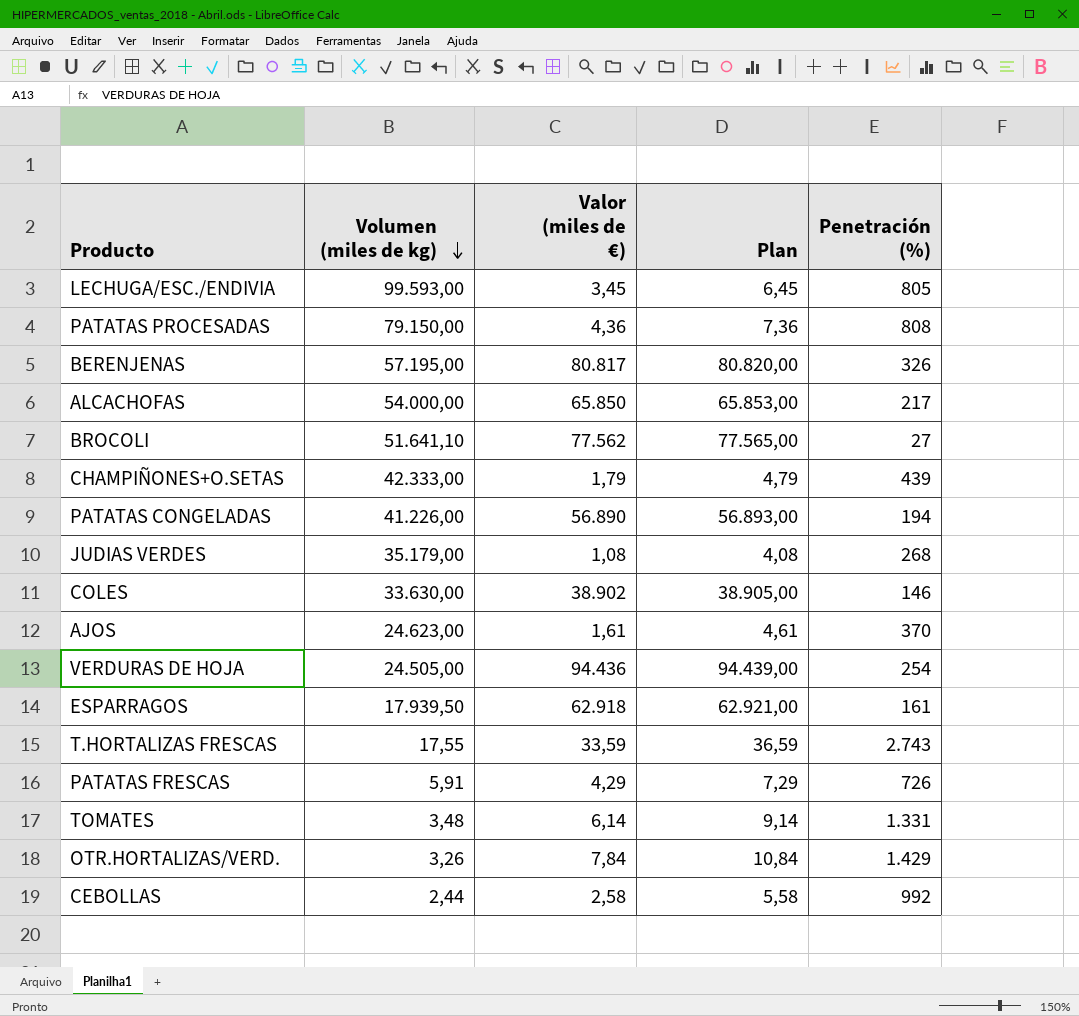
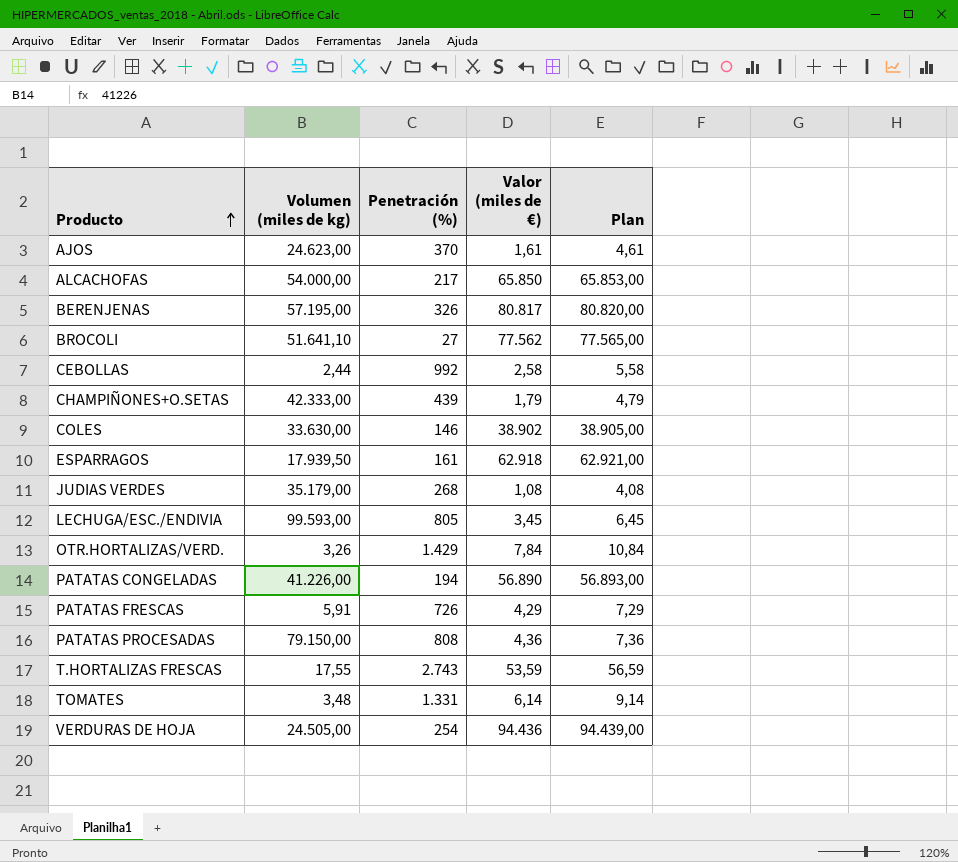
row order: Volumen (miles de kg) descending -> Producto ascending
column Penetración (%) | position: 5 -> 3
T.HORTALIZAS FRESCAS | Valor (miles de €): 33,59 -> 53,59
T.HORTALIZAS FRESCAS | Plan: 36,59 -> 56,59

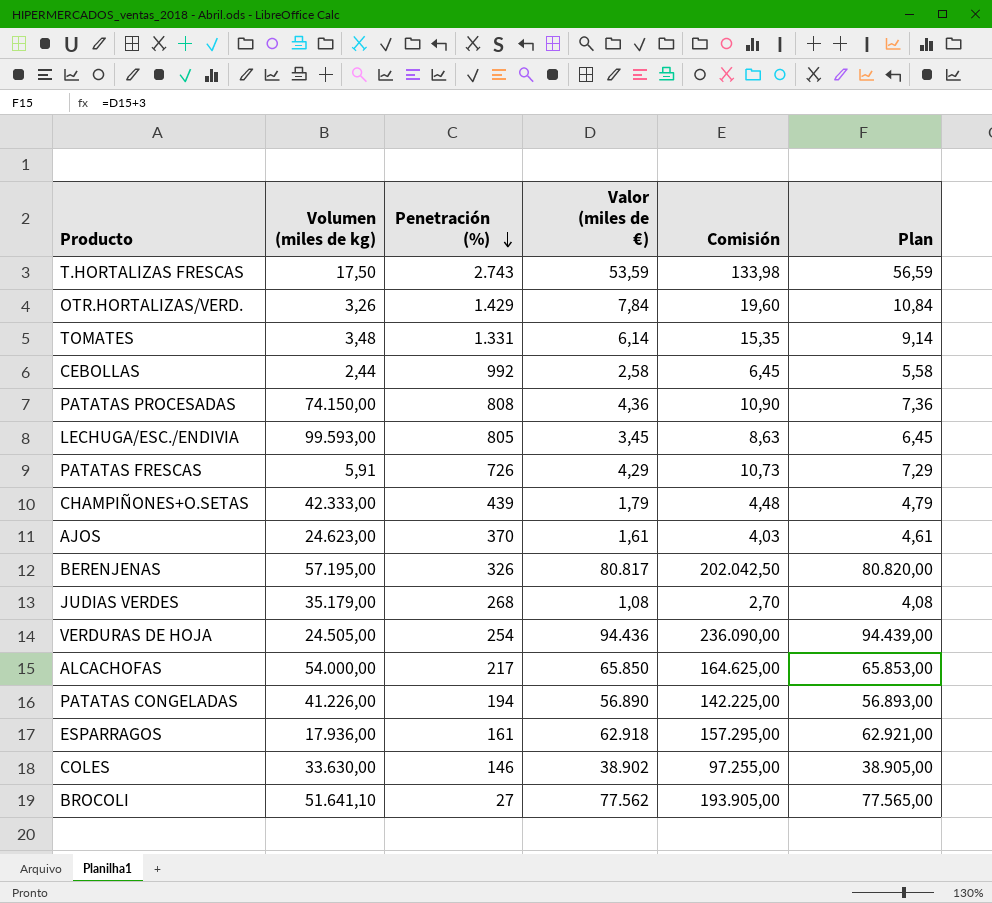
row order: Producto ascending -> Penetración (%) descending
column Comisión | formula: none -> [Valor (miles de €)] * 2,5
T.HORTALIZAS FRESCAS | Volumen (miles de kg): 17,55 -> 17,50
PATATAS PROCESADAS | Volumen (miles de kg): 79.150,00 -> 74.150,00
ESPARRAGOS | Volumen (miles de kg): 17.939,50 -> 17.936,00

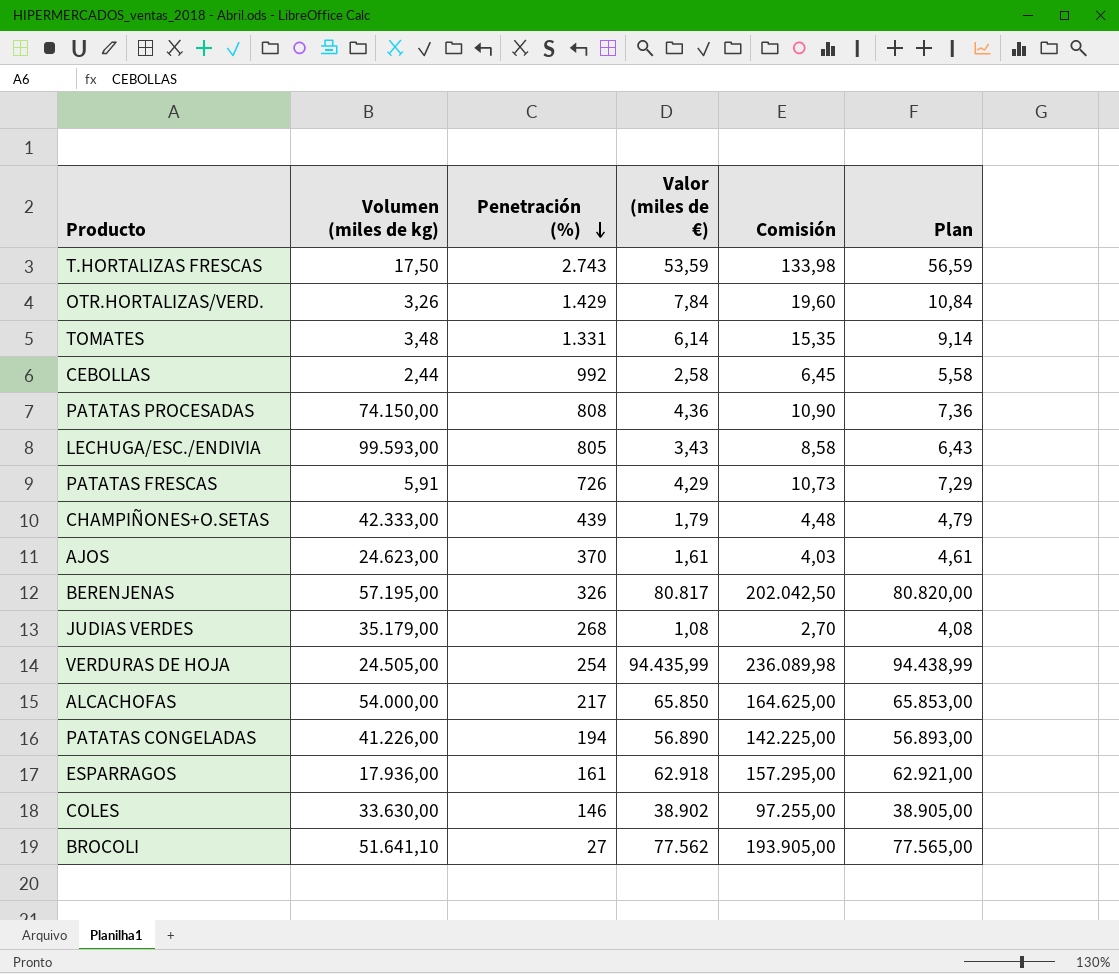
LECHUGA/ESC./ENDIVIA | Valor (miles de €): 3,45 -> 3,43
LECHUGA/ESC./ENDIVIA | Comisión: 8,63 -> 8,58
LECHUGA/ESC./ENDIVIA | Plan: 6,45 -> 6,43
VERDURAS DE HOJA | Valor (miles de €): 94.436 -> 94.435,99
VERDURAS DE HOJA | Comisión: 236.090,00 -> 236.089,98
VERDURAS DE HOJA | Plan: 94.439,00 -> 94.438,99

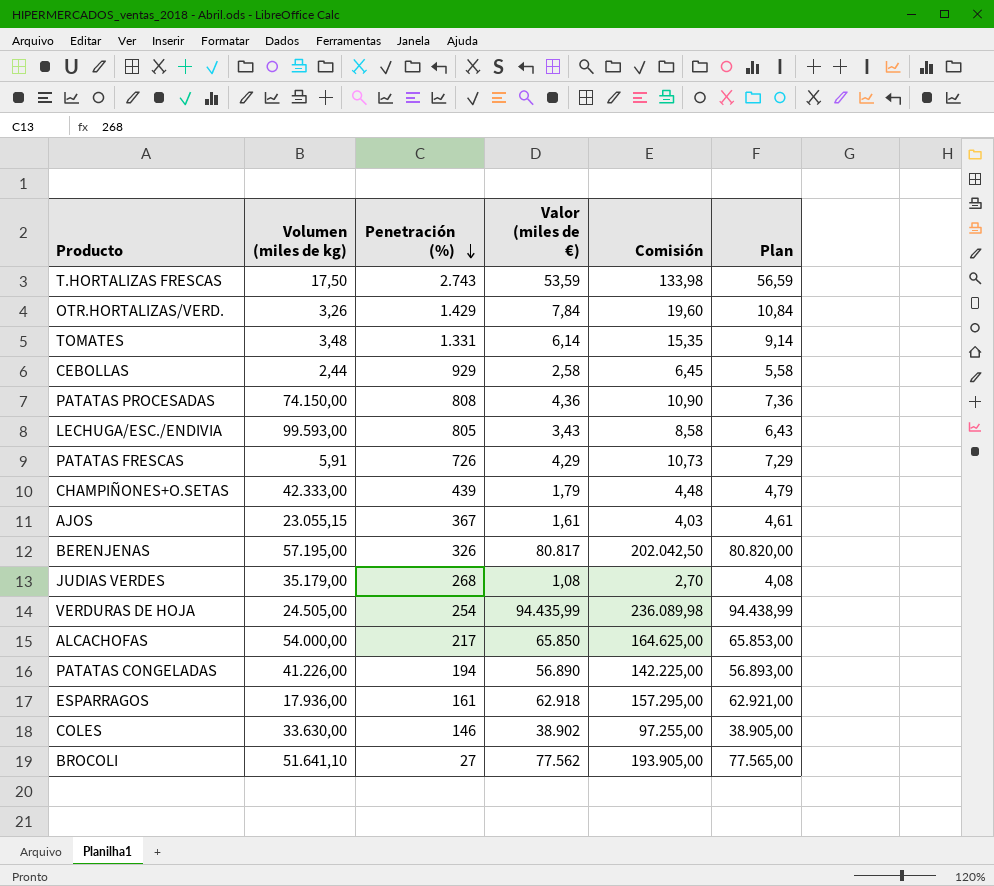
CEBOLLAS | Penetración (%): 992 -> 929
AJOS | Volumen (miles de kg): 24.623,00 -> 23.055,15
AJOS | Penetración (%): 370 -> 367

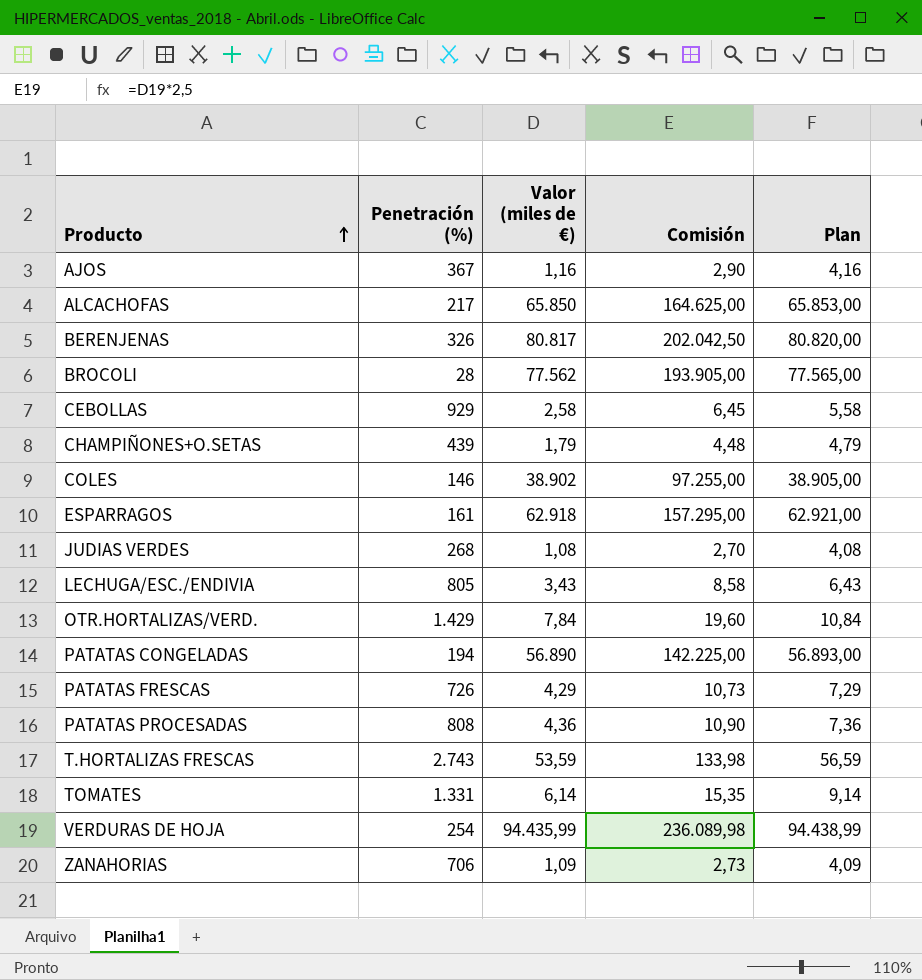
row order: Penetración (%) descending -> Producto ascending
column Volumen (miles de kg) | position: 2 -> none
AJOS | Valor (miles de €): 1,61 -> 1,16
AJOS | Comisión: 4,03 -> 2,90
AJOS | Plan: 4,61 -> 4,16
BROCOLI | Penetración (%): 27 -> 28
row ZANAHORIAS: none -> 706 | 1,09 | 2,73 | 4,09

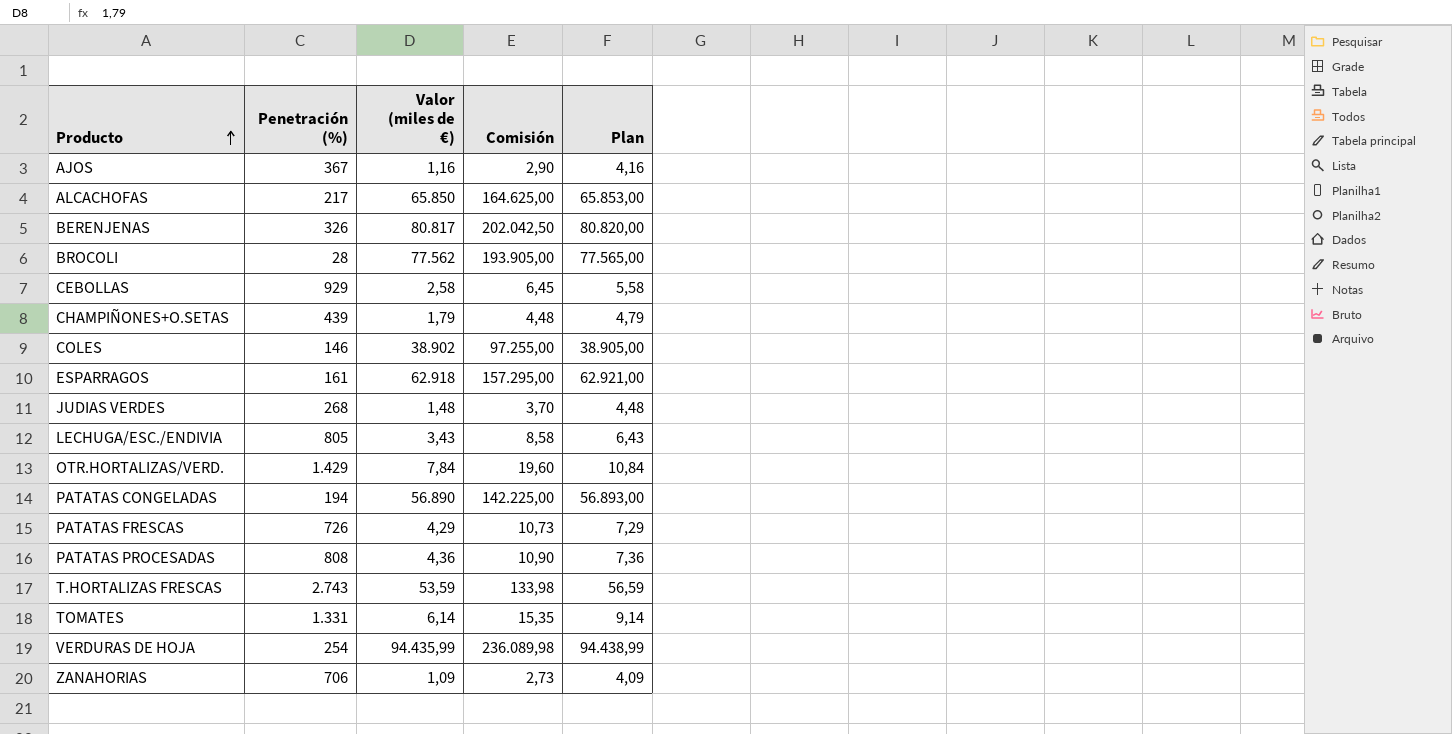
JUDIAS VERDES | Valor (miles de €): 1,08 -> 1,48
JUDIAS VERDES | Comisión: 2,70 -> 3,70
JUDIAS VERDES | Plan: 4,08 -> 4,48

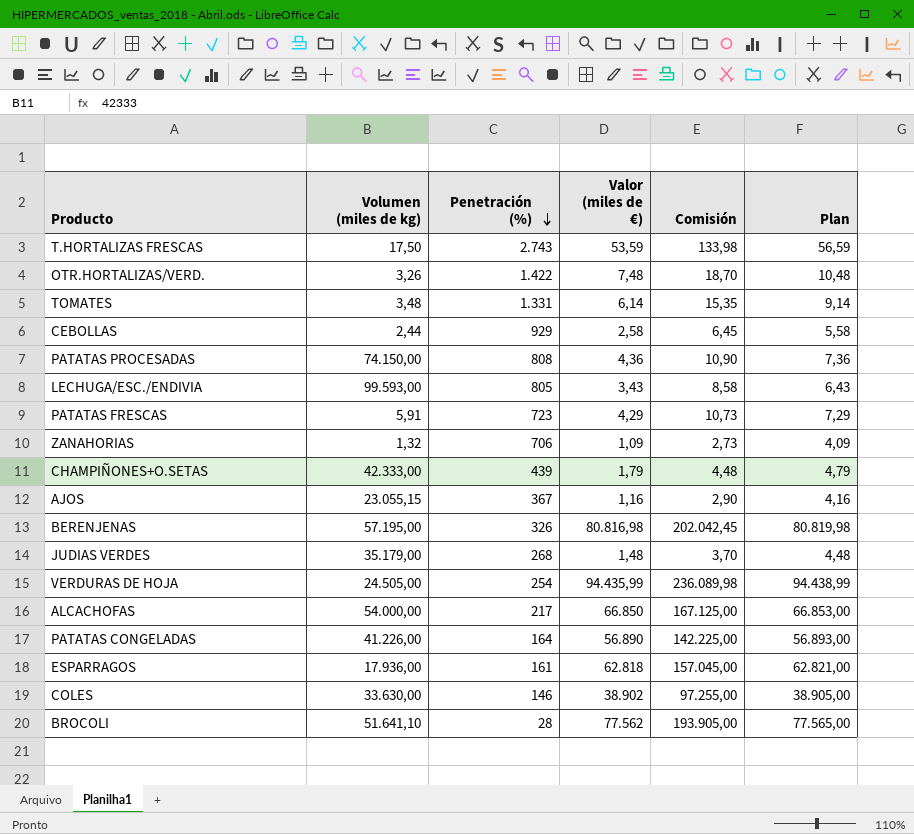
row order: Producto ascending -> Penetración (%) descending
column Volumen (miles de kg) | position: none -> 2
OTR.HORTALIZAS/VERD. | Penetración (%): 1.429 -> 1.422
OTR.HORTALIZAS/VERD. | Valor (miles de €): 7,84 -> 7,48
OTR.HORTALIZAS/VERD. | Comisión: 19,60 -> 18,70
OTR.HORTALIZAS/VERD. | Plan: 10,84 -> 10,48
PATATAS FRESCAS | Penetración (%): 726 -> 723
BERENJENAS | Valor (miles de €): 80.817 -> 80.816,98
BERENJENAS | Comisión: 202.042,50 -> 202.042,45
BERENJENAS | Plan: 80.820,00 -> 80.819,98
ALCACHOFAS | Valor (miles de €): 65.850 -> 66.850
ALCACHOFAS | Comisión: 164.625,00 -> 167.125,00
ALCACHOFAS | Plan: 65.853,00 -> 66.853,00
PATATAS CONGELADAS | Penetración (%): 194 -> 164
ESPARRAGOS | Valor (miles de €): 62.918 -> 62.818
ESPARRAGOS | Comisión: 157.295,00 -> 157.045,00
ESPARRAGOS | Plan: 62.921,00 -> 62.821,00

